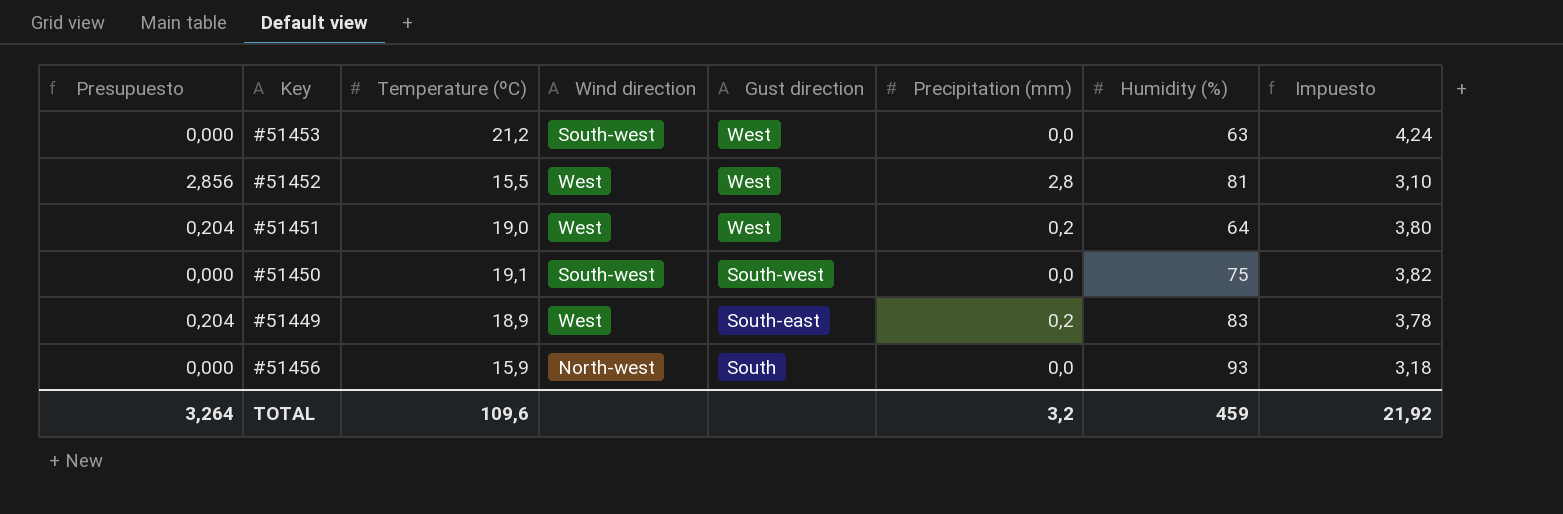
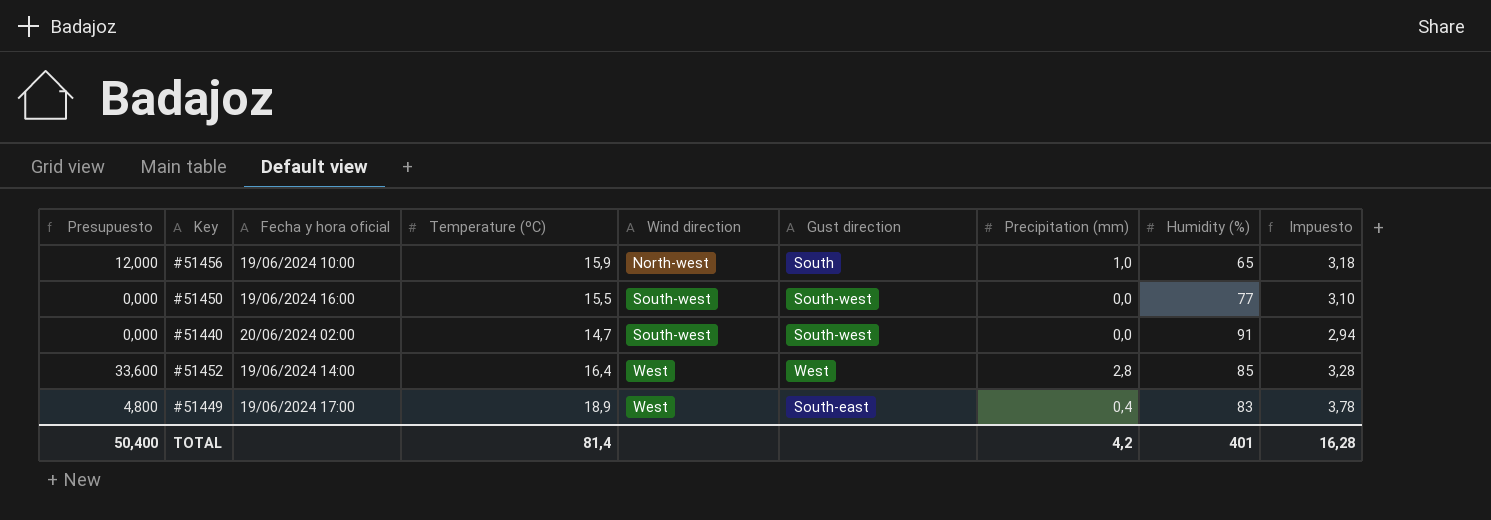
row order: Gust direction descending -> Wind direction ascending
column Presupuesto | formula: [Precipitation (mm)] * 1,02 -> [Precipitation (mm)] * 12
column Fecha y hora oficial | position: none -> 3
row #51453: 0,000 | 21,2 | South-west | West | 0,0 | 63 | 4,24 -> none
row #51451: 0,204 | 19,0 | West | West | 0,2 | 64 | 3,80 -> none
#51456 | Precipitation (mm): 0,0 -> 1,0
#51456 | Humidity (%): 93 -> 65
#51450 | Temperature (ºC): 19,1 -> 15,5
#51450 | Humidity (%): 75 -> 77
#51450 | Impuesto: 3,82 -> 3,10
row #51440: none -> 0,000 | 20/06/2024 02:00 | 14,7 | South-west | South-west | 0,0 | 91 | 2,94
#51452 | Temperature (ºC): 15,5 -> 16,4
#51452 | Humidity (%): 81 -> 85
#51452 | Impuesto: 3,10 -> 3,28
#51449 | Precipitation (mm): 0,2 -> 0,4
TOTAL | Presupuesto: 3,264 -> 50,400
TOTAL | Temperature (ºC): 109,6 -> 81,4
TOTAL | Precipitation (mm): 3,2 -> 4,2
TOTAL | Humidity (%): 459 -> 401
TOTAL | Impuesto: 21,92 -> 16,28

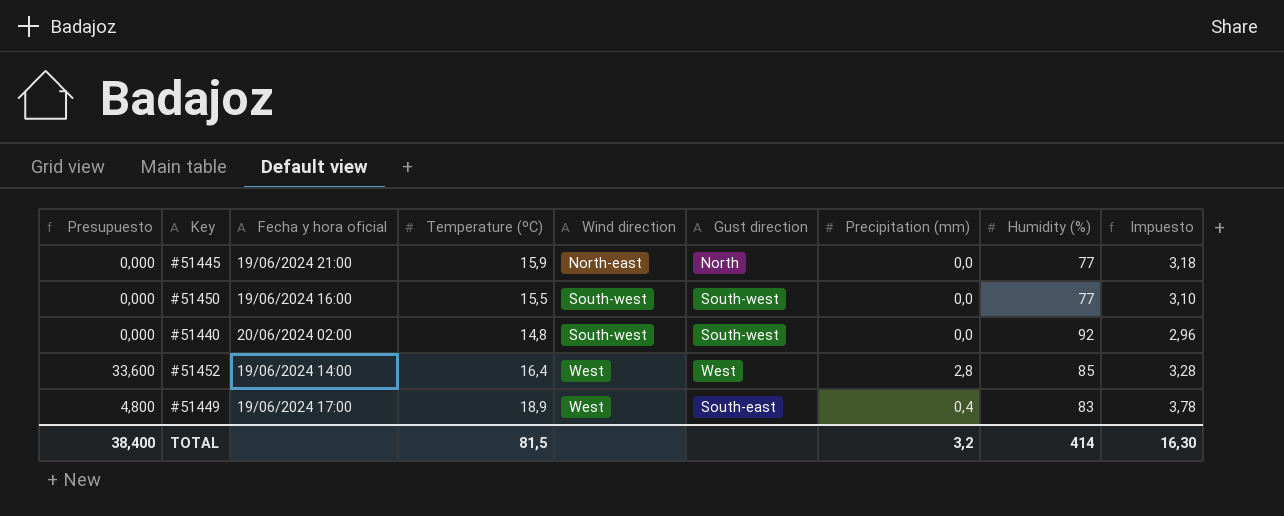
row #51456: 12,000 | 19/06/2024 10:00 | 15,9 | North-west | South | 1,0 | 65 | 3,18 -> none
row #51445: none -> 0,000 | 19/06/2024 21:00 | 15,9 | North-east | North | 0,0 | 77 | 3,18
#51440 | Temperature (ºC): 14,7 -> 14,8
#51440 | Humidity (%): 91 -> 92
#51440 | Impuesto: 2,94 -> 2,96
TOTAL | Presupuesto: 50,400 -> 38,400
TOTAL | Temperature (ºC): 81,4 -> 81,5
TOTAL | Precipitation (mm): 4,2 -> 3,2
TOTAL | Humidity (%): 401 -> 414
TOTAL | Impuesto: 16,28 -> 16,30

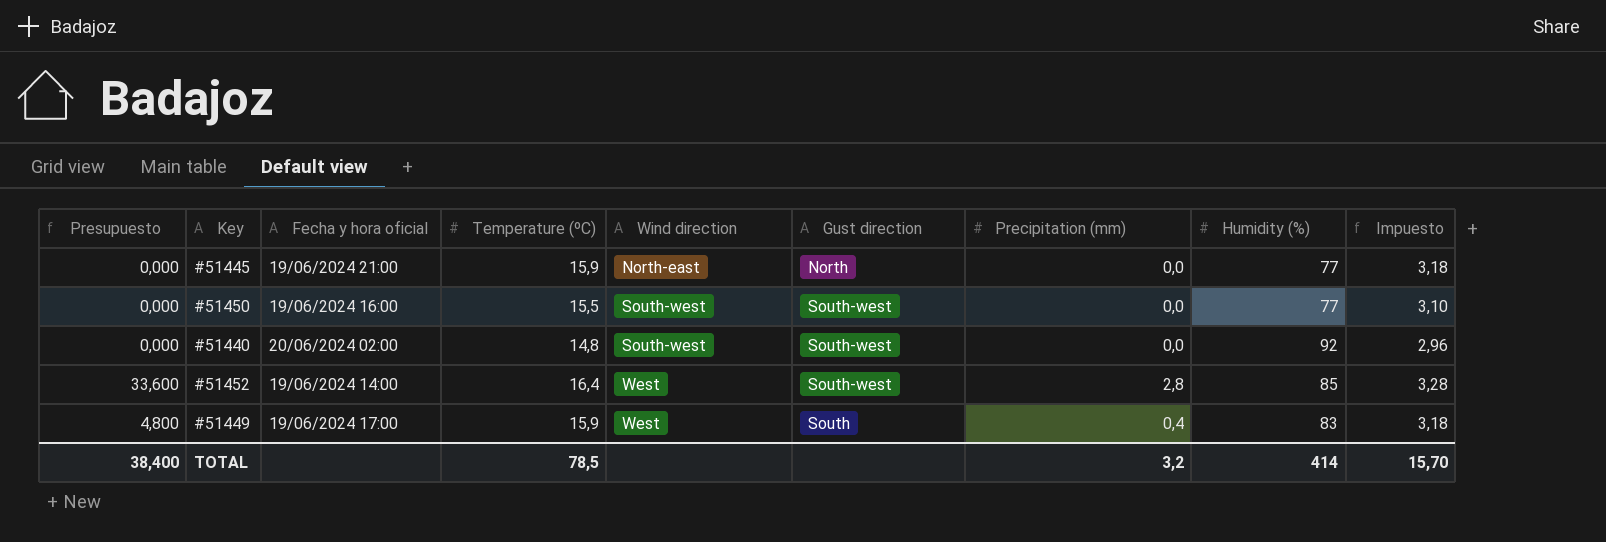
#51452 | Gust direction: West -> South-west
#51449 | Temperature (ºC): 18,9 -> 15,9
#51449 | Gust direction: South-east -> South
#51449 | Impuesto: 3,78 -> 3,18
TOTAL | Temperature (ºC): 81,5 -> 78,5
TOTAL | Impuesto: 16,30 -> 15,70

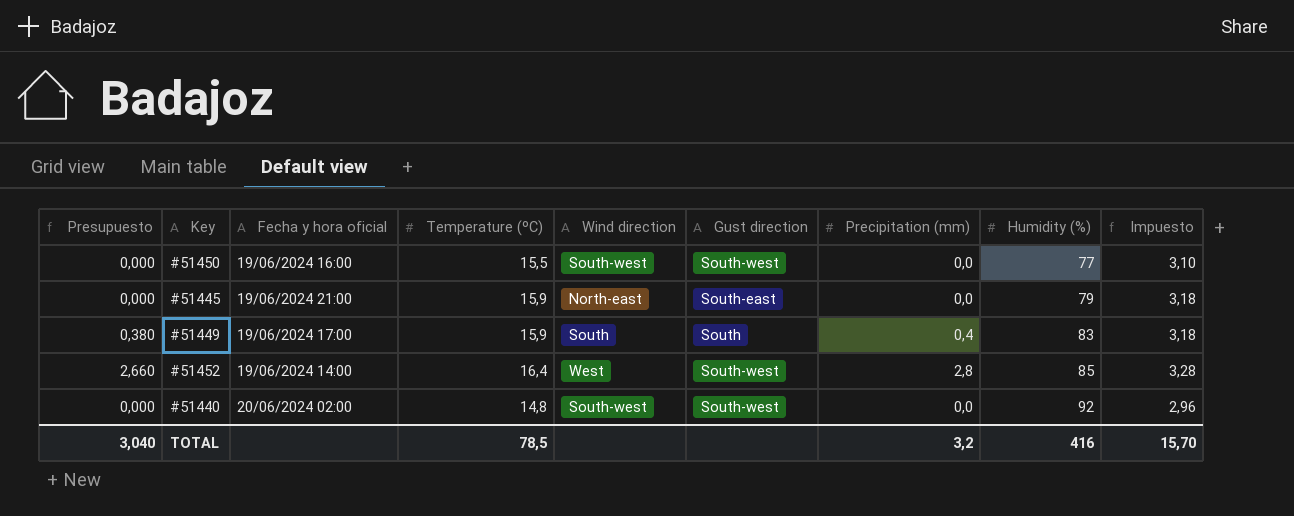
row order: Wind direction ascending -> Humidity (%) ascending
column Presupuesto | formula: [Precipitation (mm)] * 12 -> [Precipitation (mm)] * 0,95
#51445 | Gust direction: North -> South-east
#51445 | Humidity (%): 77 -> 79
#51449 | Wind direction: West -> South
TOTAL | Presupuesto: 38,400 -> 3,040
TOTAL | Humidity (%): 414 -> 416

